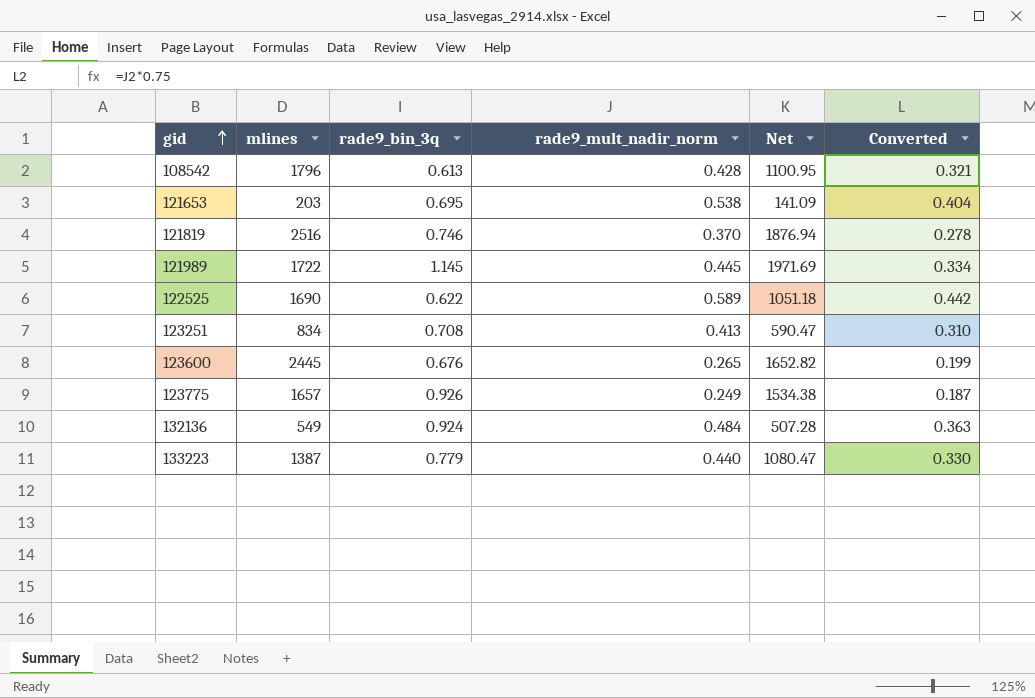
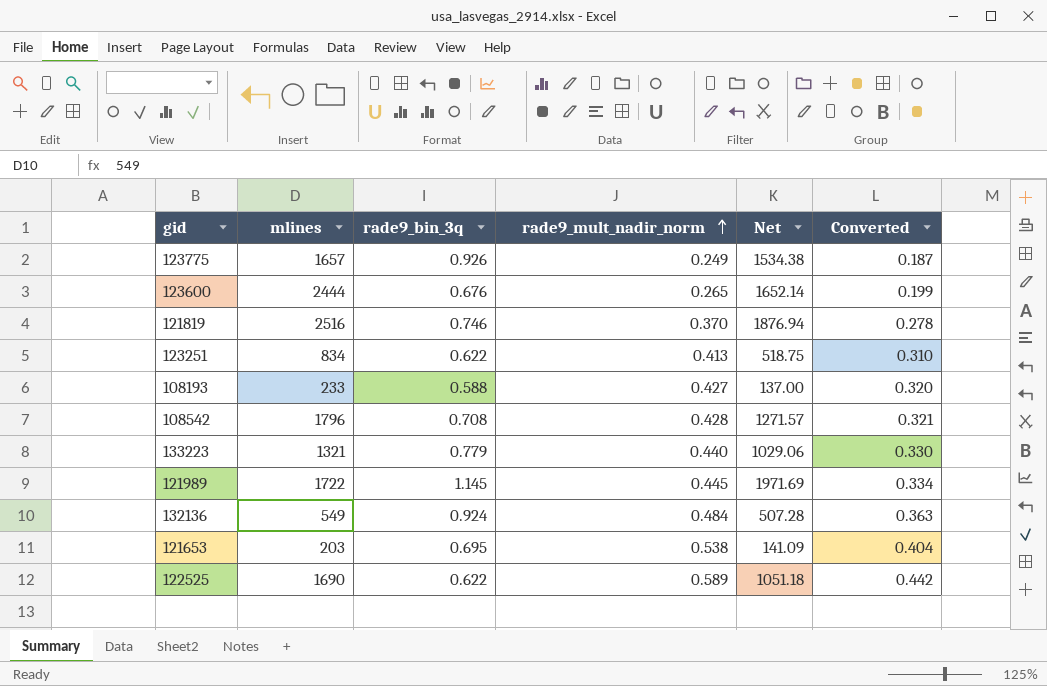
row order: gid ascending -> rade9_mult_nadir_norm ascending
123600 | mlines: 2445 -> 2444
123600 | Net: 1652.82 -> 1652.14
123251 | rade9_bin_3q: 0.708 -> 0.622
123251 | Net: 590.47 -> 518.75
row 108193: none -> 233 | 0.588 | 0.427 | 137.00 | 0.320
108542 | rade9_bin_3q: 0.613 -> 0.708
108542 | Net: 1100.95 -> 1271.57
133223 | mlines: 1387 -> 1321
133223 | Net: 1080.47 -> 1029.06

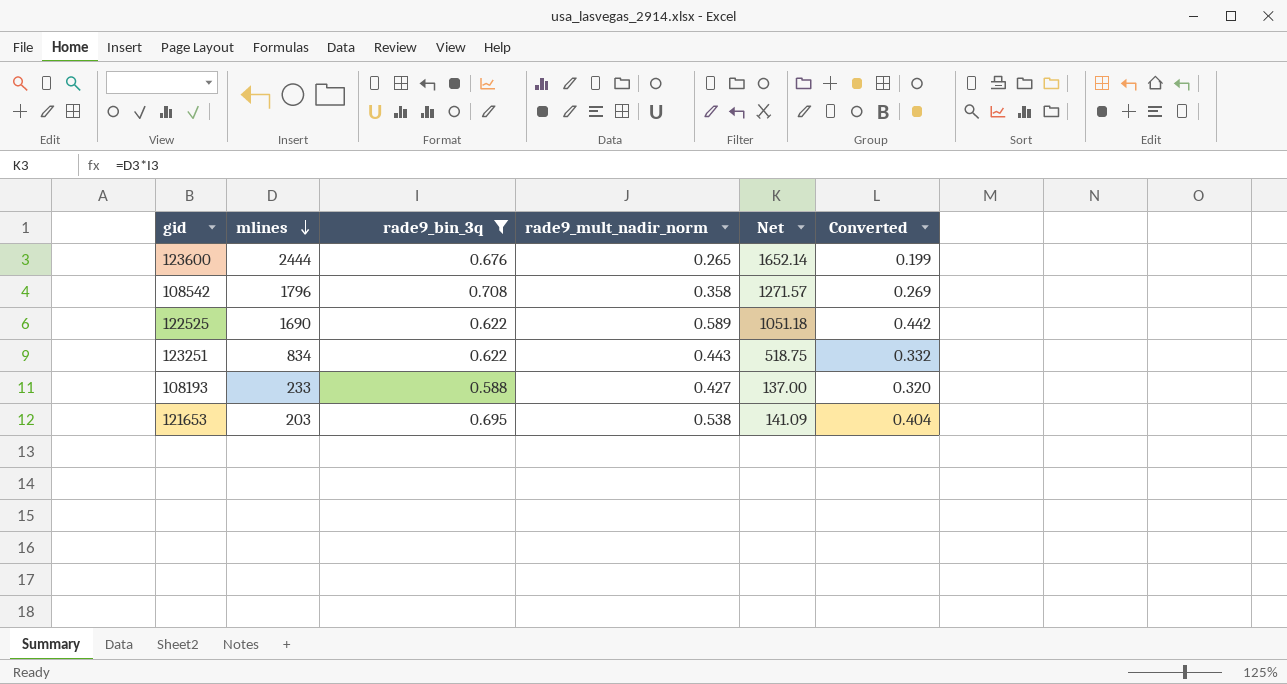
filter: none -> rade9_bin_3q <= 0.708
row order: rade9_mult_nadir_norm ascending -> mlines descending
108542 | rade9_mult_nadir_norm: 0.428 -> 0.358
108542 | Converted: 0.321 -> 0.269
123251 | rade9_mult_nadir_norm: 0.413 -> 0.443
123251 | Converted: 0.310 -> 0.332

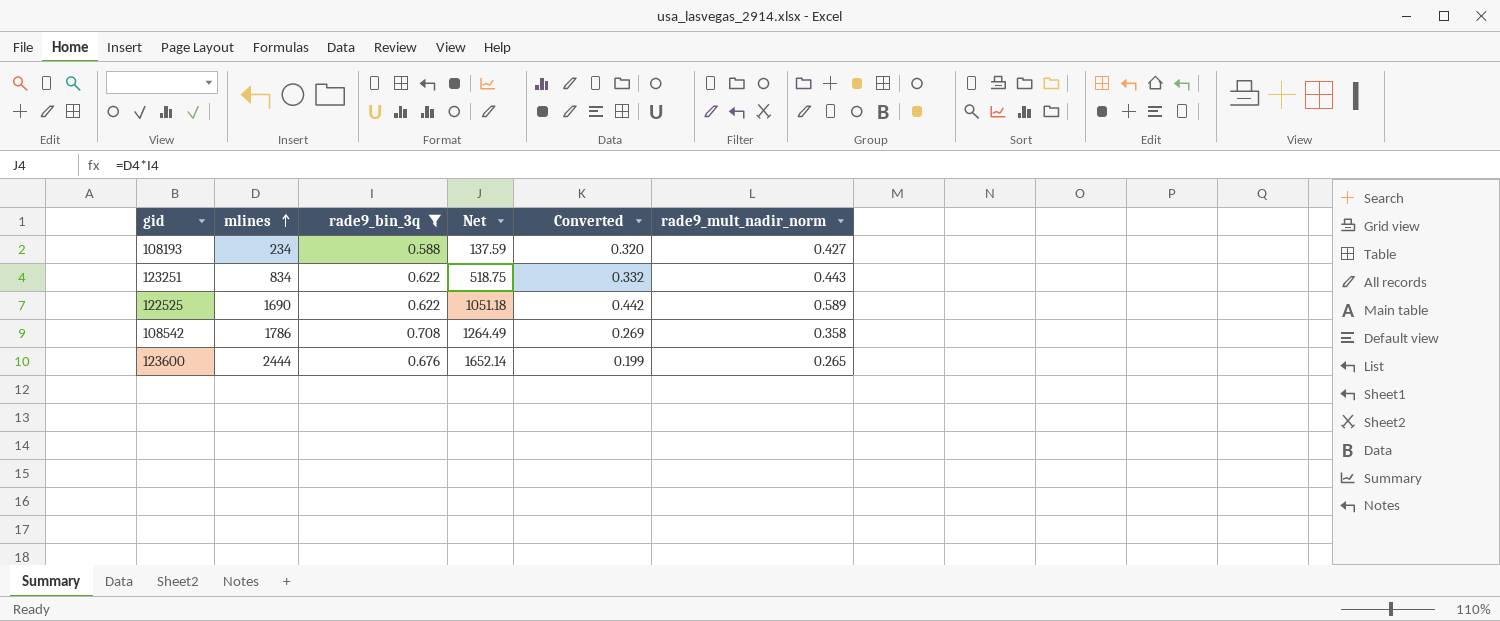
row order: mlines descending -> mlines ascending
column rade9_mult_nadir_norm | position: 4 -> 6
row 121653: 203 | 0.695 | 0.538 | 141.09 | 0.404 -> none
108193 | mlines: 233 -> 234
108193 | Net: 137.00 -> 137.59
108542 | mlines: 1796 -> 1786
108542 | Net: 1271.57 -> 1264.49

